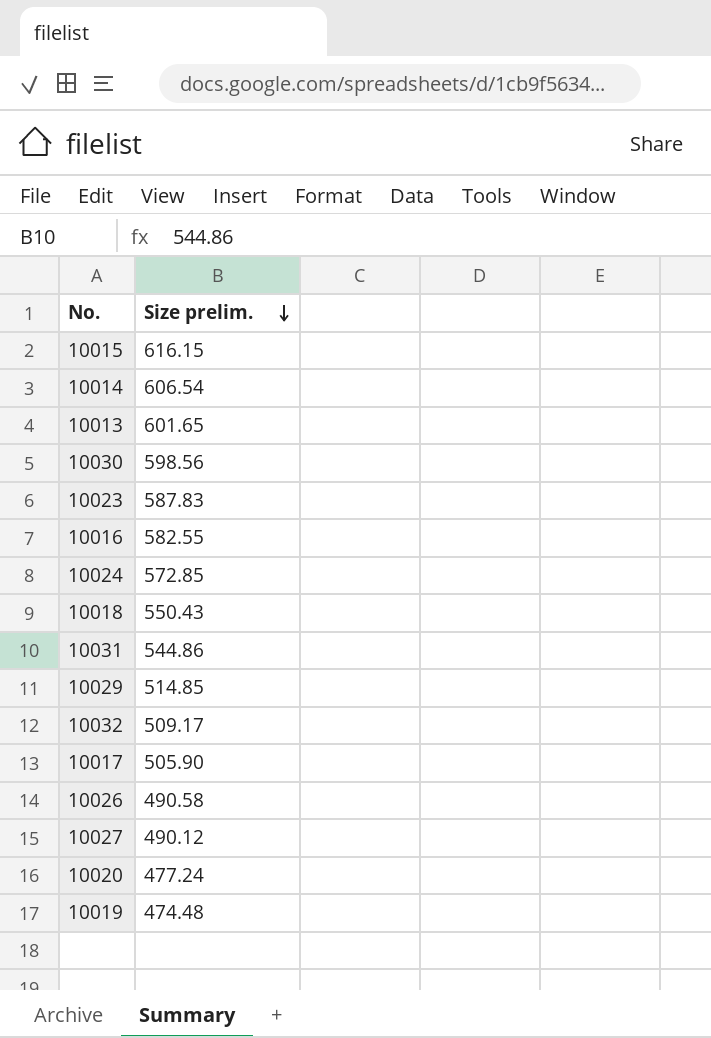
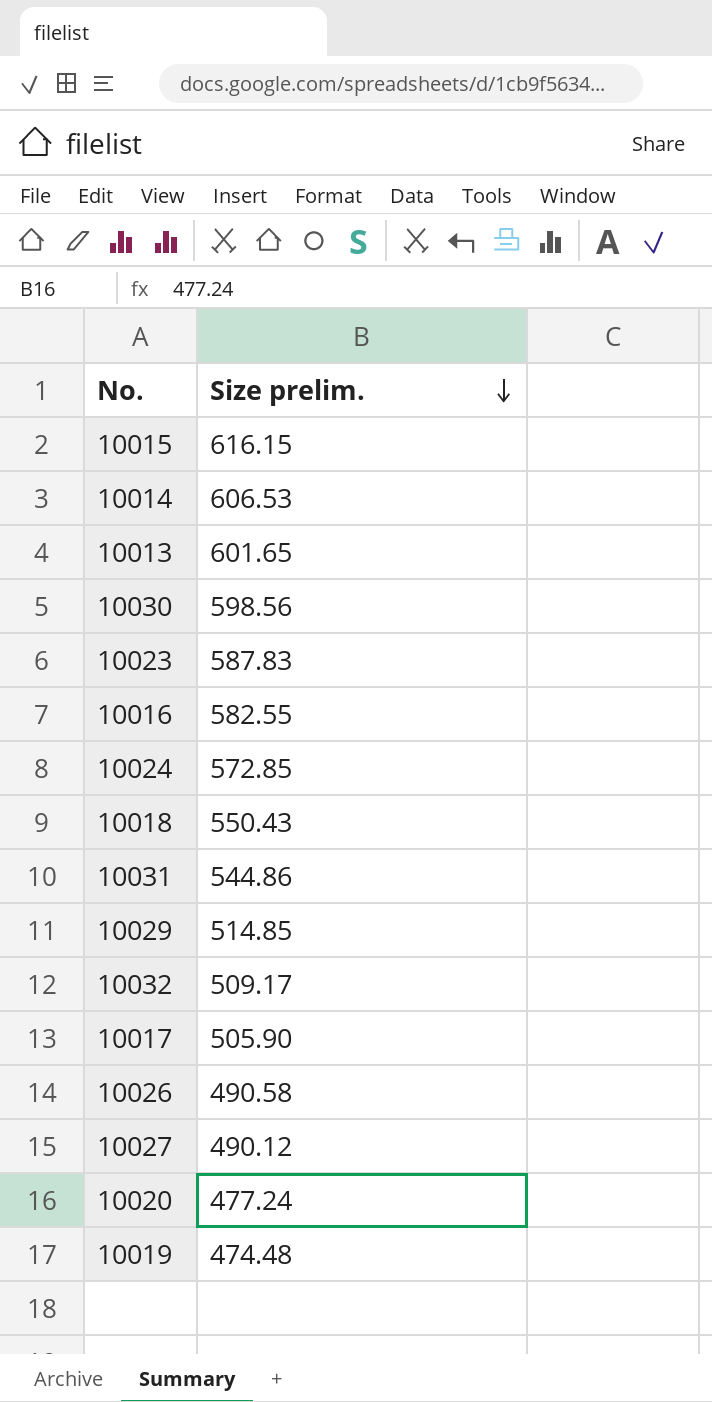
10014 | Size prelim.: 606.54 -> 606.53

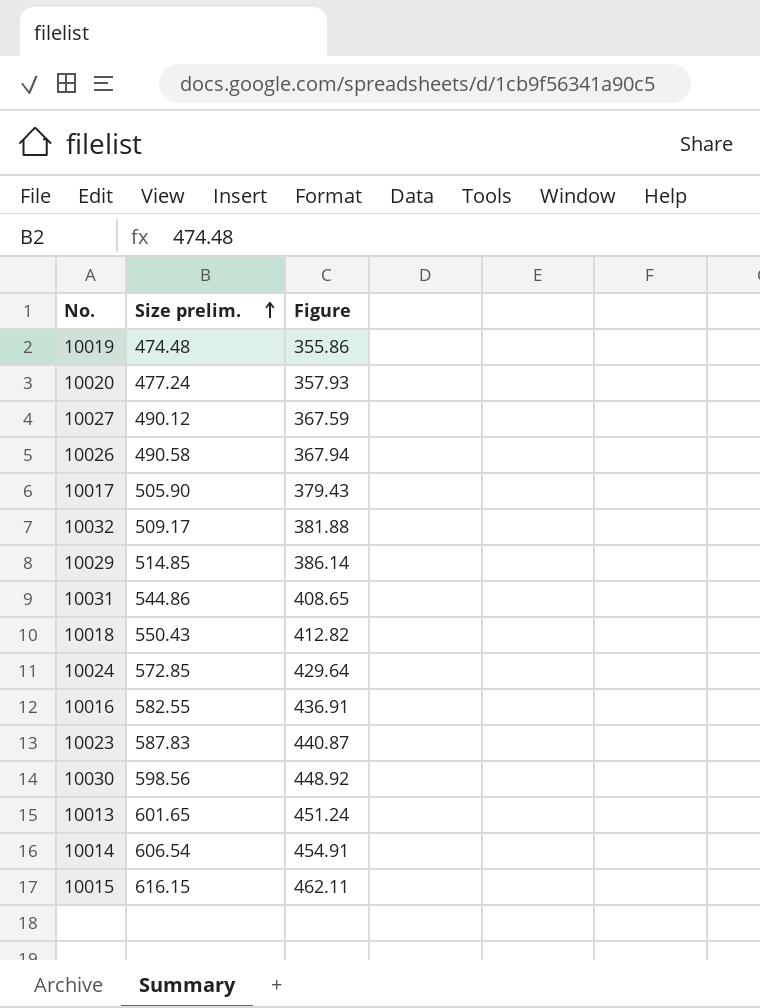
row order: Size prelim. descending -> Size prelim. ascending
column Figure | formula: none -> [Size prelim.] * 0.75
10014 | Size prelim.: 606.53 -> 606.54

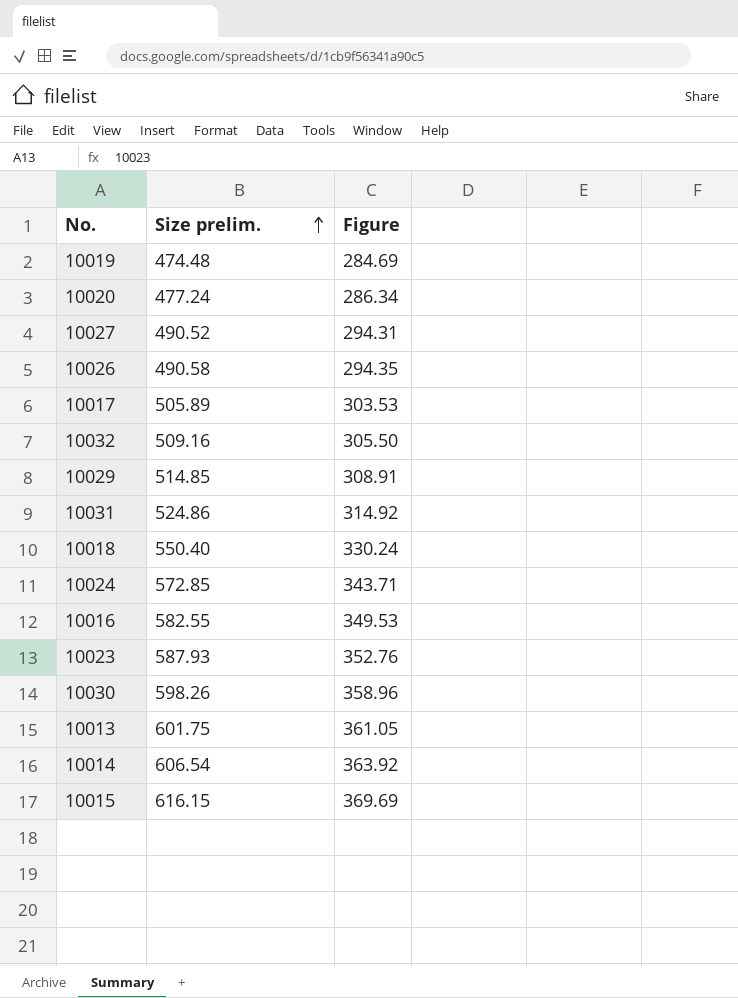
column Figure | formula: [Size prelim.] * 0.75 -> [Size prelim.] * 0.6
10027 | Size prelim.: 490.12 -> 490.52
10017 | Size prelim.: 505.90 -> 505.89
10032 | Size prelim.: 509.17 -> 509.16
10031 | Size prelim.: 544.86 -> 524.86
10018 | Size prelim.: 550.43 -> 550.40
10023 | Size prelim.: 587.83 -> 587.93
10030 | Size prelim.: 598.56 -> 598.26
10013 | Size prelim.: 601.65 -> 601.75

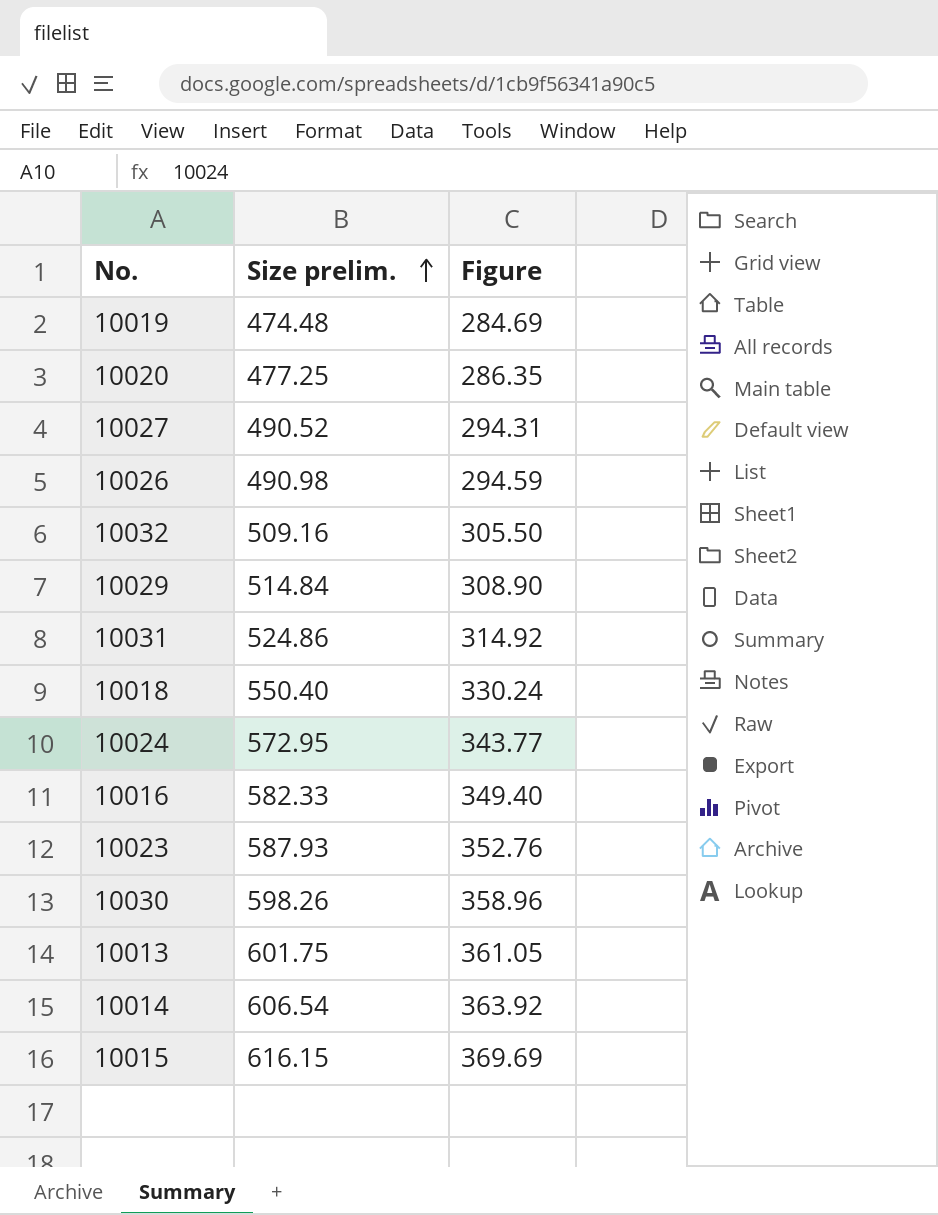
row 10017: 505.89 | 303.53 -> none
10020 | Size prelim.: 477.24 -> 477.25
10020 | Figure: 286.34 -> 286.35
10026 | Size prelim.: 490.58 -> 490.98
10026 | Figure: 294.35 -> 294.59
10029 | Size prelim.: 514.85 -> 514.84
10029 | Figure: 308.91 -> 308.90
10024 | Size prelim.: 572.85 -> 572.95
10024 | Figure: 343.71 -> 343.77
10016 | Size prelim.: 582.55 -> 582.33
10016 | Figure: 349.53 -> 349.40

